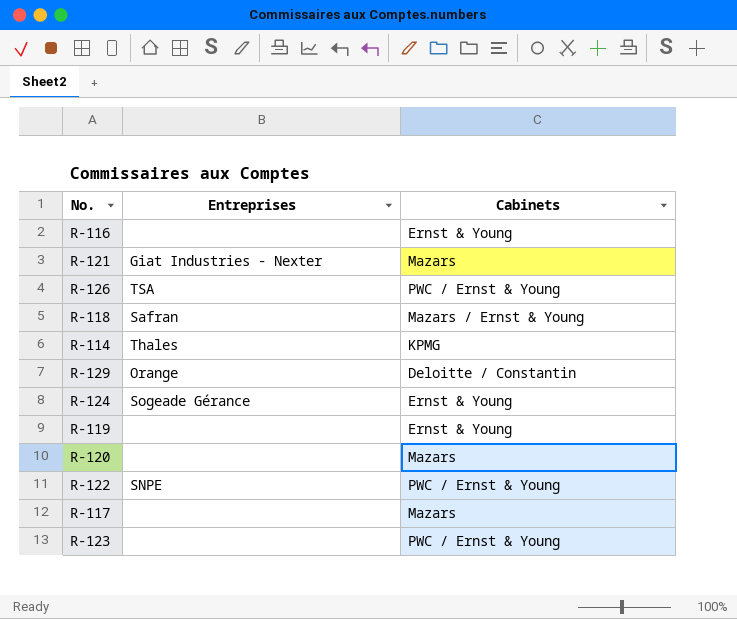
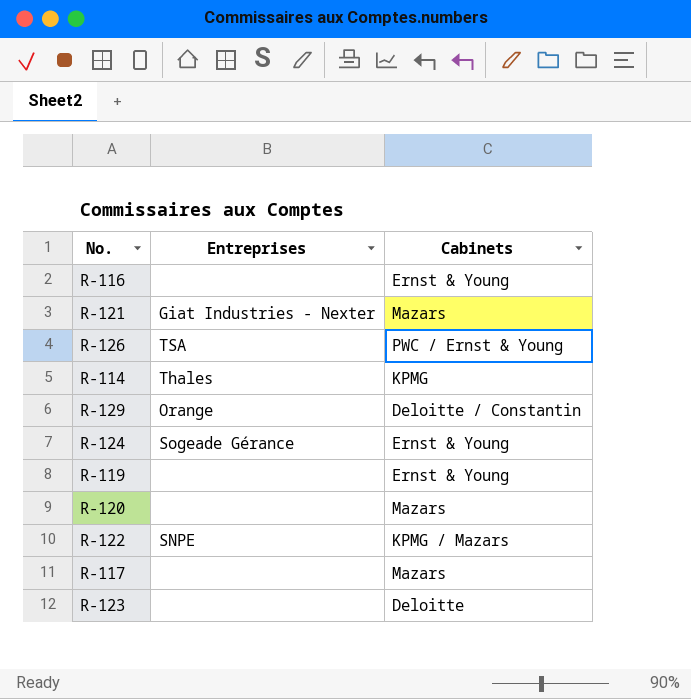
row R-118: Safran | Mazars / Ernst & Young -> none
R-122 | Cabinets: PWC / Ernst & Young -> KPMG / Mazars
R-123 | Cabinets: PWC / Ernst & Young -> Deloitte

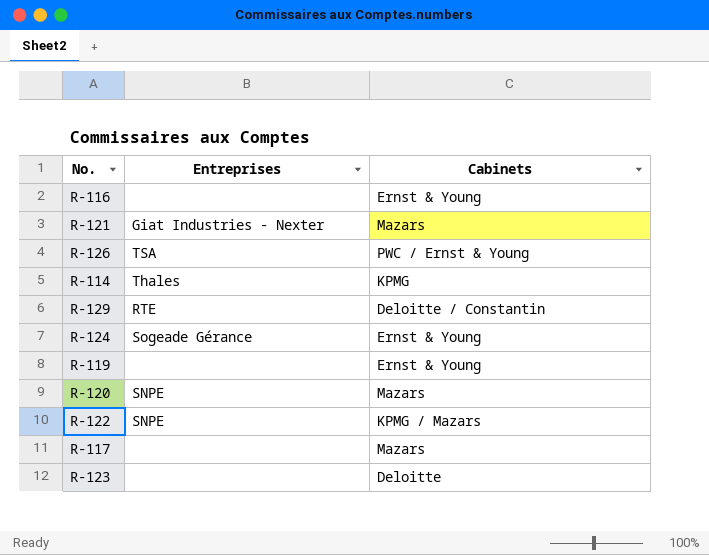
R-129 | Entreprises: Orange -> RTE
R-120 | Entreprises: none -> SNPE

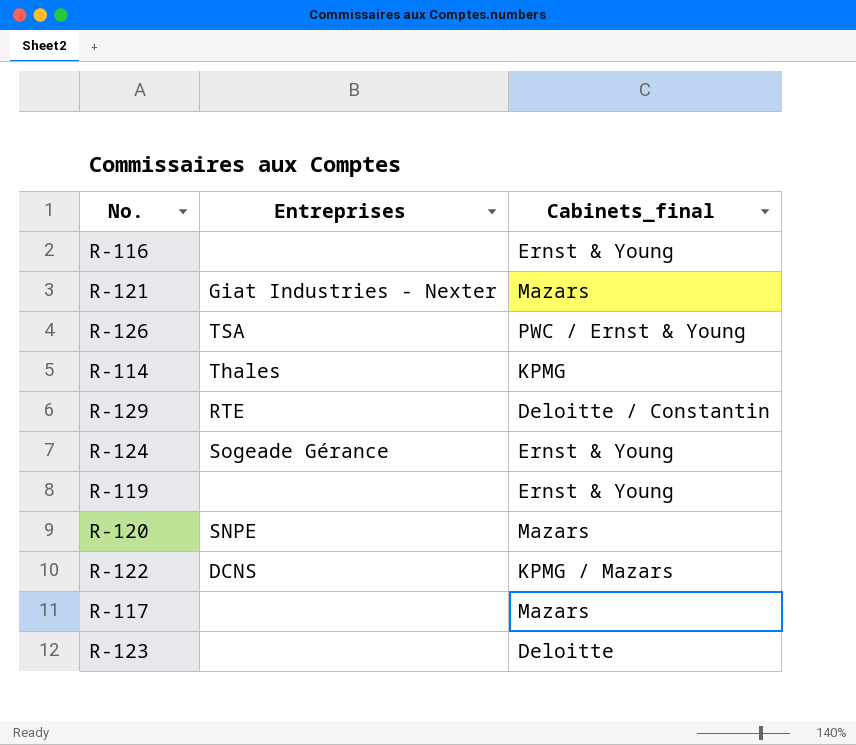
column name: Cabinets -> Cabinets_final
R-122 | Entreprises: SNPE -> DCNS

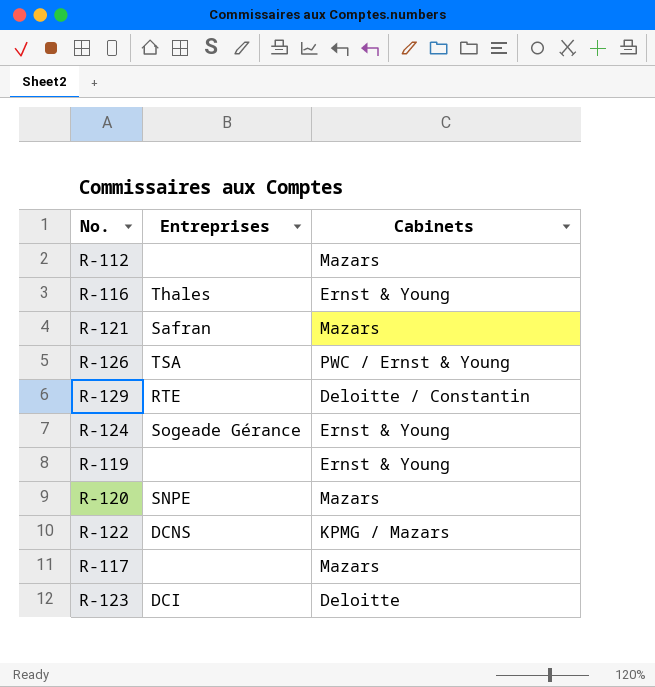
column name: Cabinets_final -> Cabinets
row R-114: Thales | KPMG -> none
row R-112: none -> none | Mazars
R-116 | Entreprises: none -> Thales
R-121 | Entreprises: Giat Industries - Nexter -> Safran
R-123 | Entreprises: none -> DCI

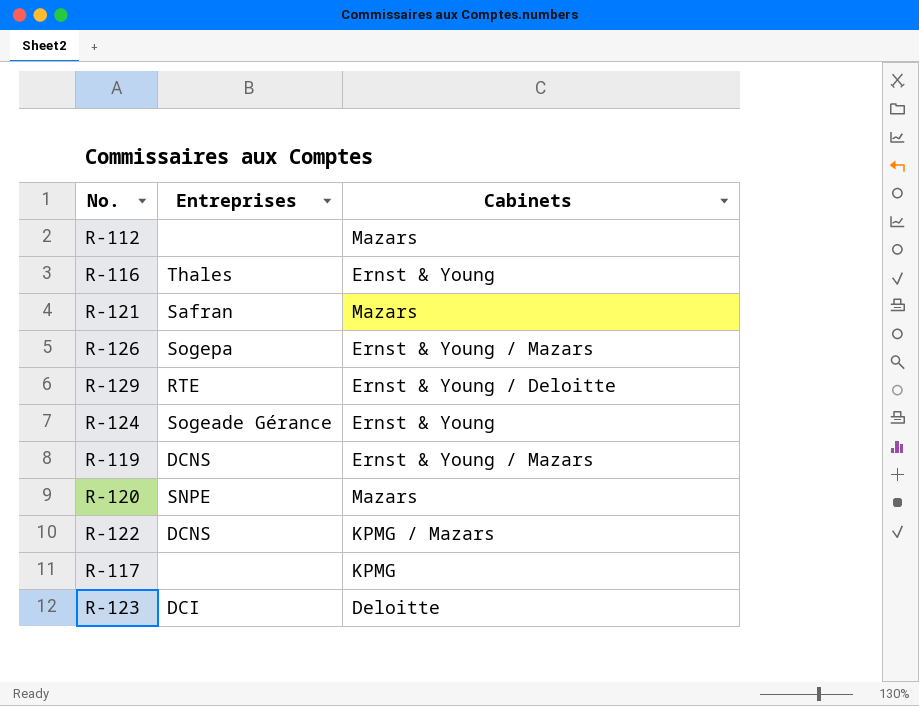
R-126 | Entreprises: TSA -> Sogepa
R-126 | Cabinets: PWC / Ernst & Young -> Ernst & Young / Mazars
R-129 | Cabinets: Deloitte / Constantin -> Ernst & Young / Deloitte
R-119 | Entreprises: none -> DCNS
R-119 | Cabinets: Ernst & Young -> Ernst & Young / Mazars
R-117 | Cabinets: Mazars -> KPMG

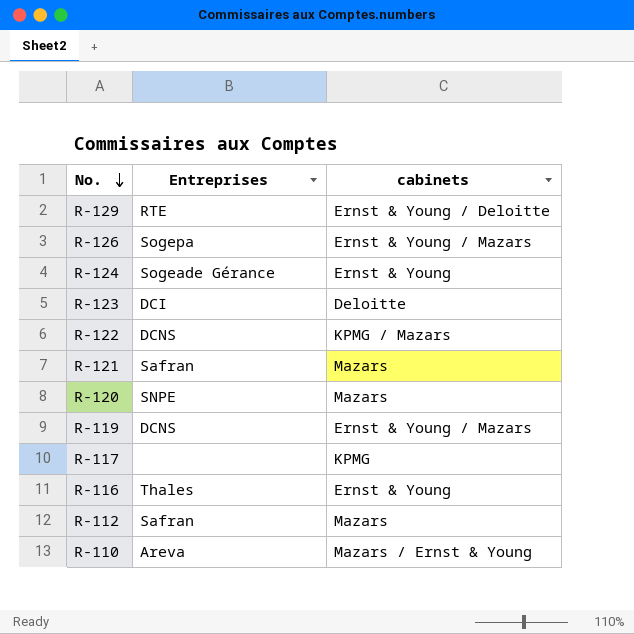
row order: none -> No. descending
column name: Cabinets -> cabinets
R-112 | Entreprises: none -> Safran
row R-110: none -> Areva | Mazars / Ernst & Young

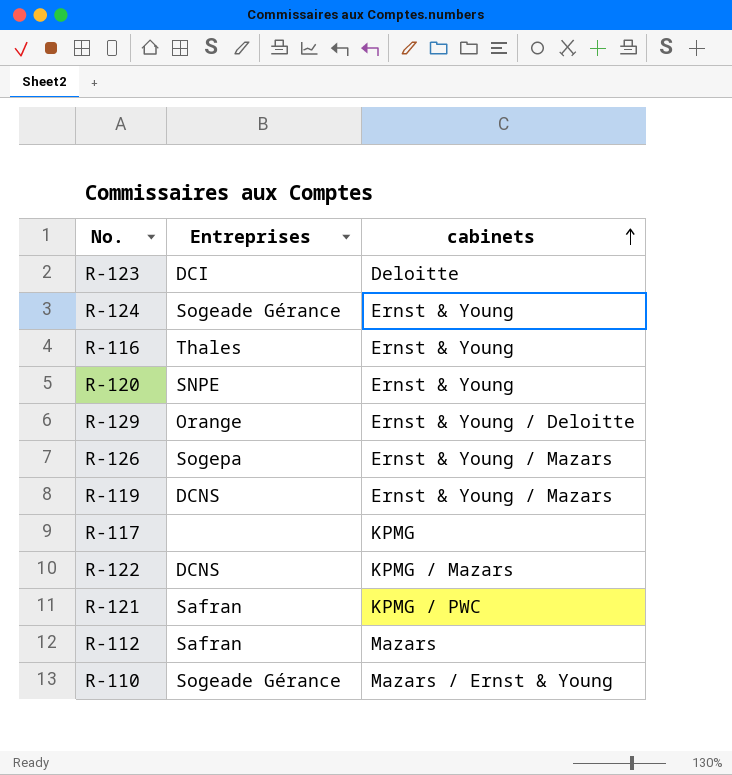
row order: No. descending -> cabinets ascending
R-120 | cabinets: Mazars -> Ernst & Young
R-129 | Entreprises: RTE -> Orange
R-121 | cabinets: Mazars -> KPMG / PWC
R-110 | Entreprises: Areva -> Sogeade Gérance

